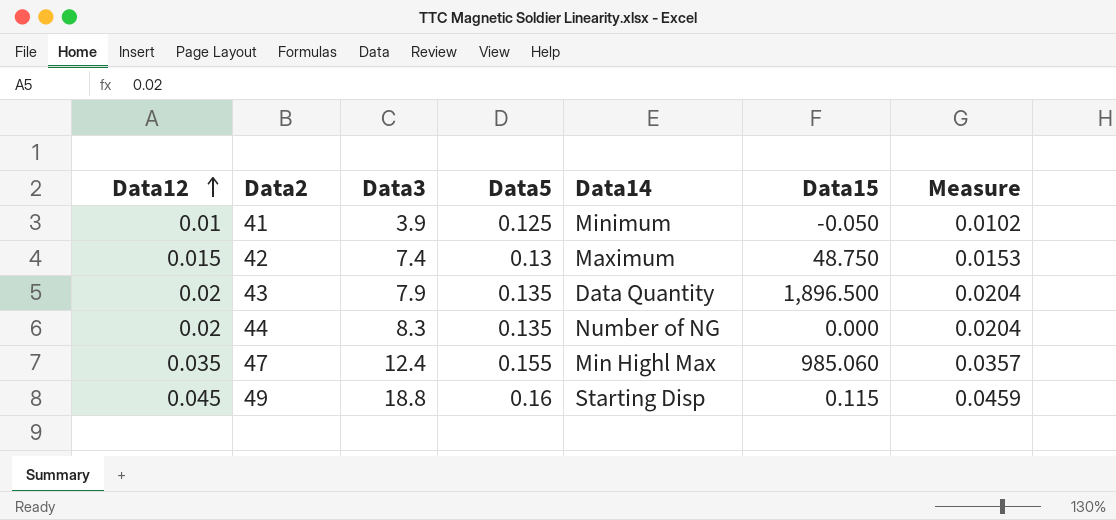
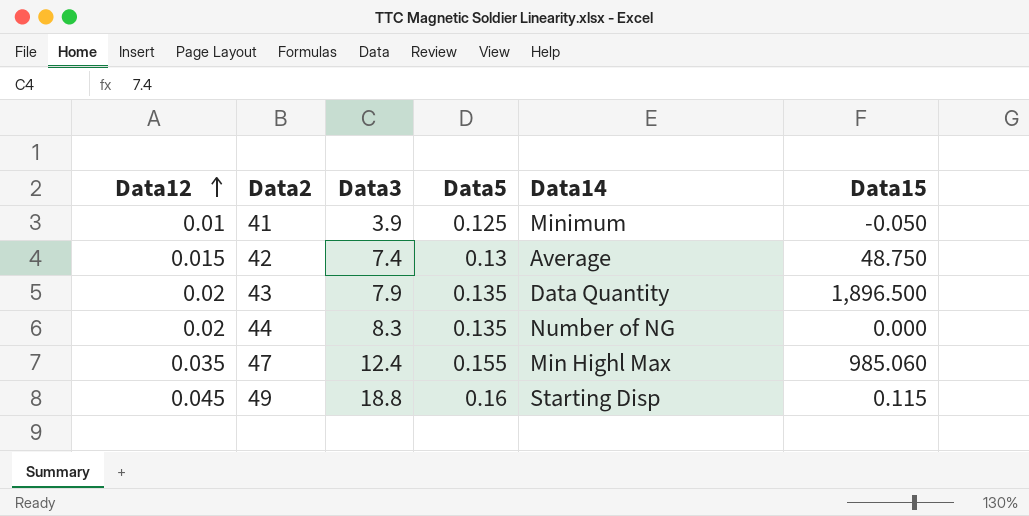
column Measure | formula: [Data12] * 1.02 -> none
42 | Data14: Maximum -> Average

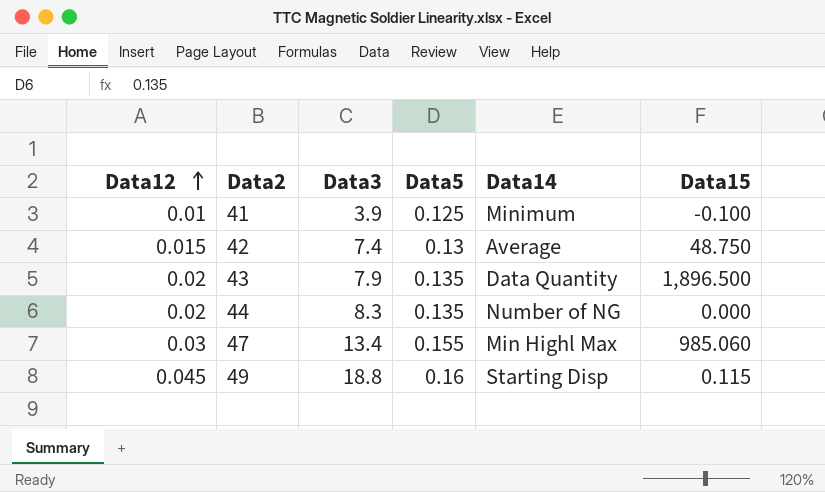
41 | Data15: -0.050 -> -0.100
47 | Data12: 0.035 -> 0.03
47 | Data3: 12.4 -> 13.4

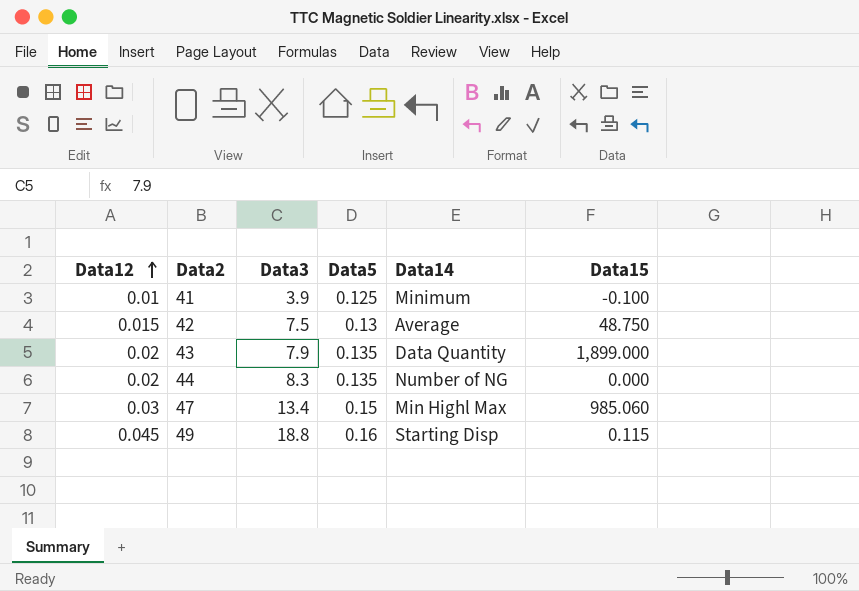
42 | Data3: 7.4 -> 7.5
43 | Data15: 1,896.500 -> 1,899.000
47 | Data5: 0.155 -> 0.15

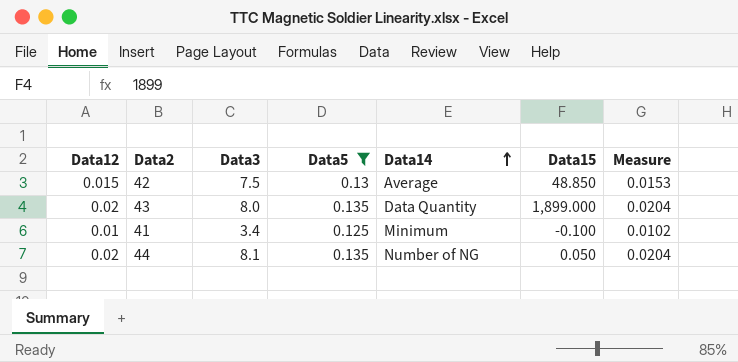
filter: none -> Data5 <= 0.135
row order: Data12 ascending -> Data14 ascending
column Measure | formula: none -> [Data12] * 1.02
42 | Data15: 48.750 -> 48.850
43 | Data3: 7.9 -> 8.0
41 | Data3: 3.9 -> 3.4
44 | Data3: 8.3 -> 8.1
44 | Data15: 0.000 -> 0.050

